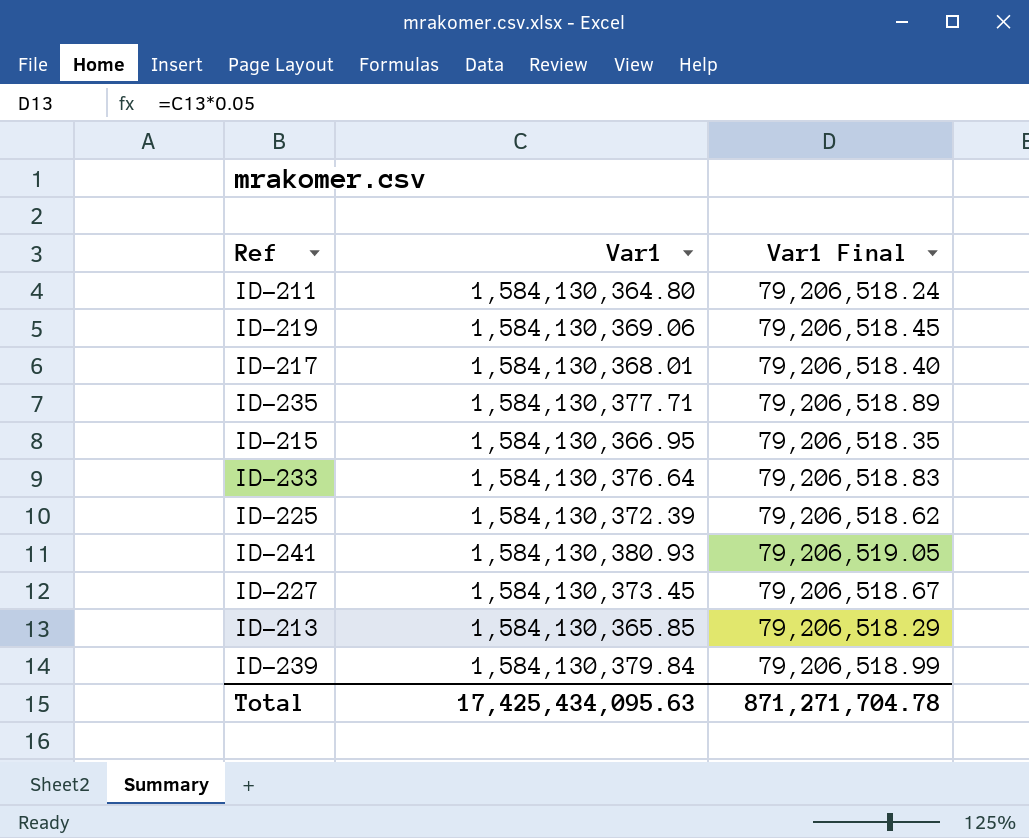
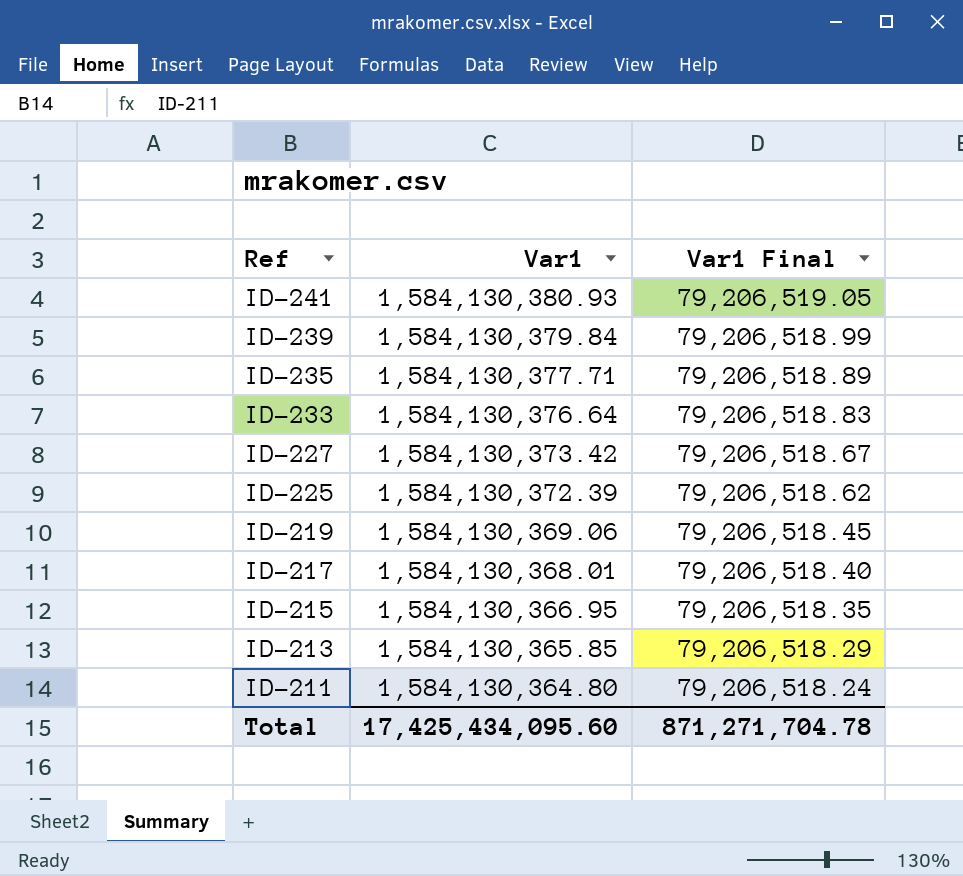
row order: none -> Ref descending
ID-227 | Var1: 1,584,130,373.45 -> 1,584,130,373.42
Total | Var1: 17,425,434,095.63 -> 17,425,434,095.60

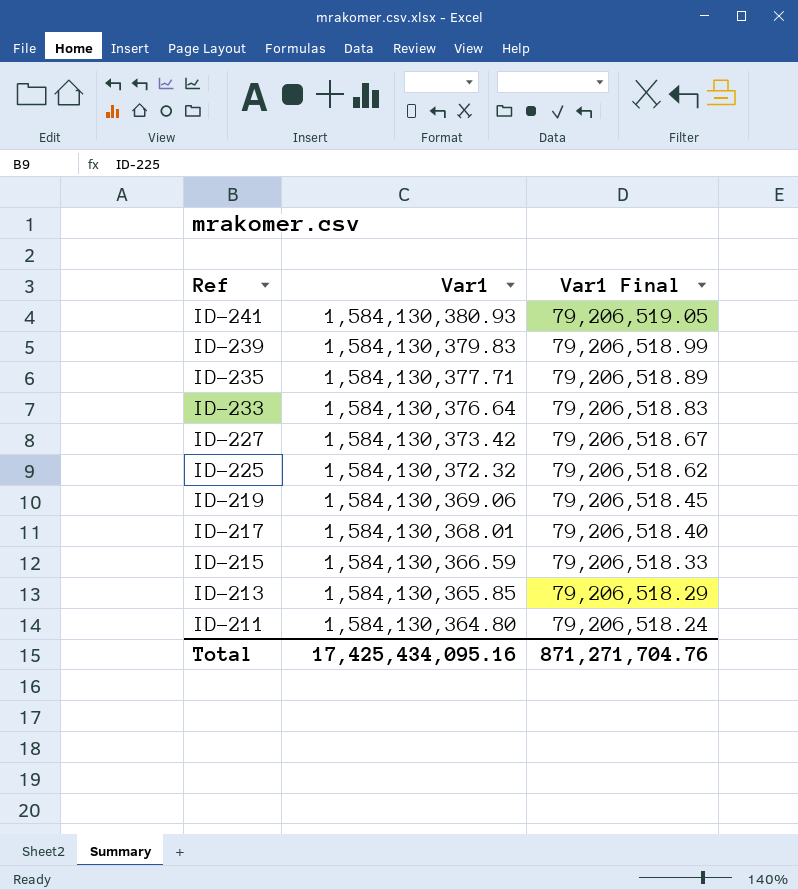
ID-239 | Var1: 1,584,130,379.84 -> 1,584,130,379.83
ID-225 | Var1: 1,584,130,372.39 -> 1,584,130,372.32
ID-215 | Var1: 1,584,130,366.95 -> 1,584,130,366.59
ID-215 | Var1 Final: 79,206,518.35 -> 79,206,518.33
Total | Var1: 17,425,434,095.60 -> 17,425,434,095.16
Total | Var1 Final: 871,271,704.78 -> 871,271,704.76

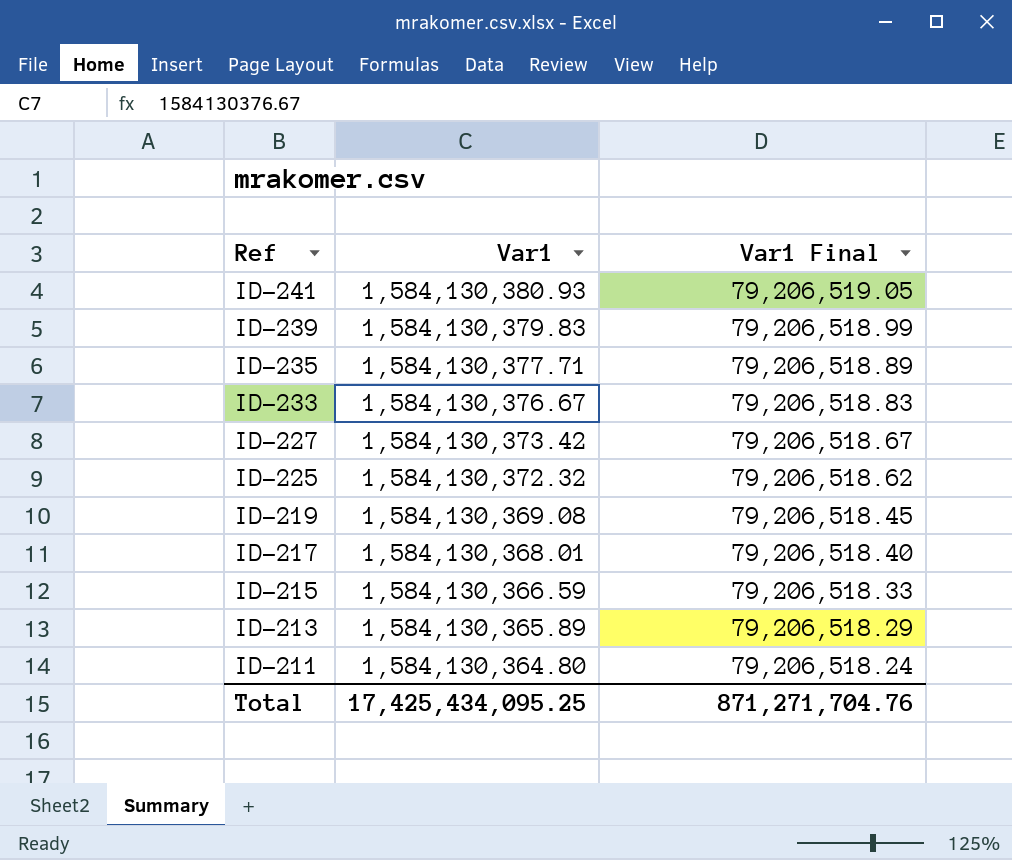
ID-233 | Var1: 1,584,130,376.64 -> 1,584,130,376.67
ID-219 | Var1: 1,584,130,369.06 -> 1,584,130,369.08
ID-213 | Var1: 1,584,130,365.85 -> 1,584,130,365.89
Total | Var1: 17,425,434,095.16 -> 17,425,434,095.25

